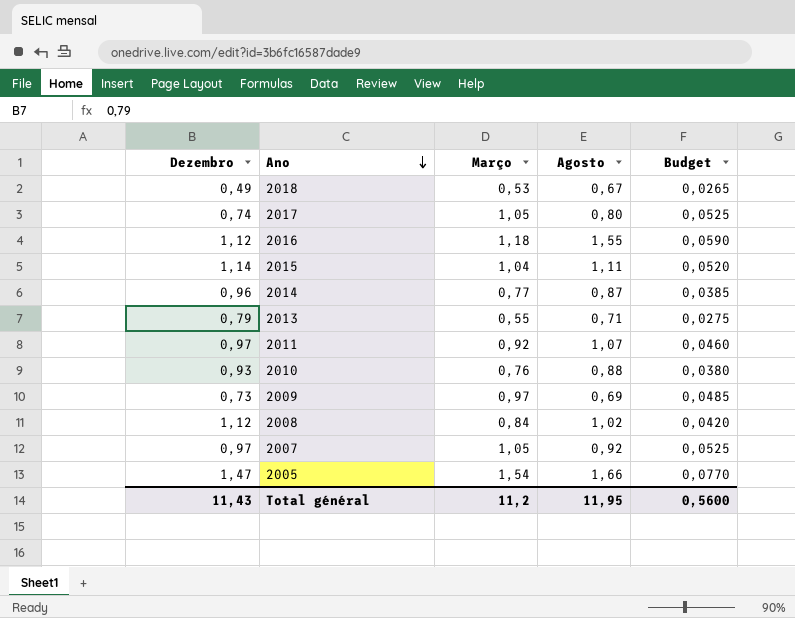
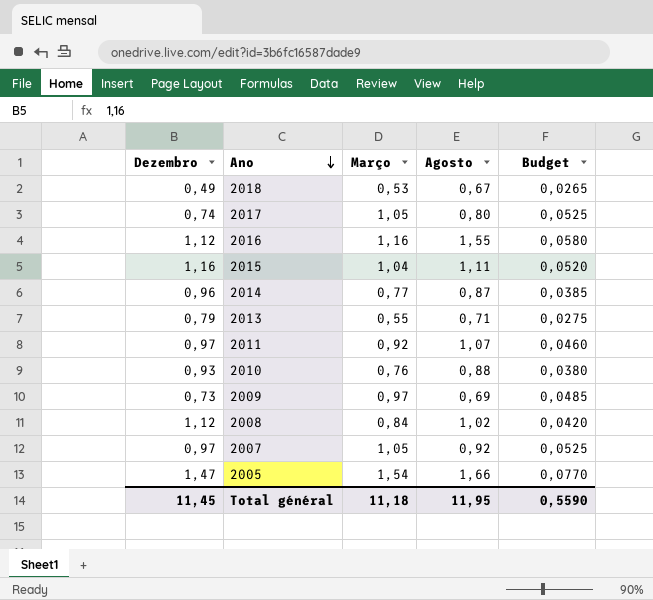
2016 | Março: 1,18 -> 1,16
2016 | Budget: 0,0590 -> 0,0580
2015 | Dezembro: 1,14 -> 1,16
Total général | Dezembro: 11,43 -> 11,45
Total général | Março: 11,2 -> 11,18
Total général | Budget: 0,5600 -> 0,5590

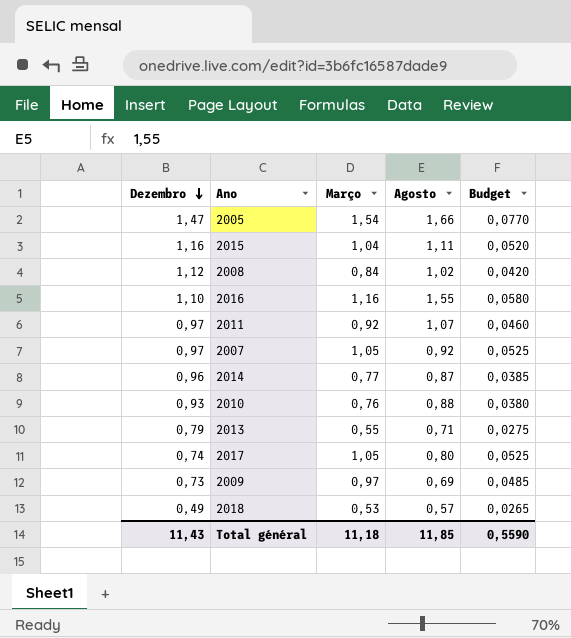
row order: Ano descending -> Dezembro descending
2016 | Dezembro: 1,12 -> 1,10
2018 | Agosto: 0,67 -> 0,57
Total général | Dezembro: 11,45 -> 11,43
Total général | Agosto: 11,95 -> 11,85

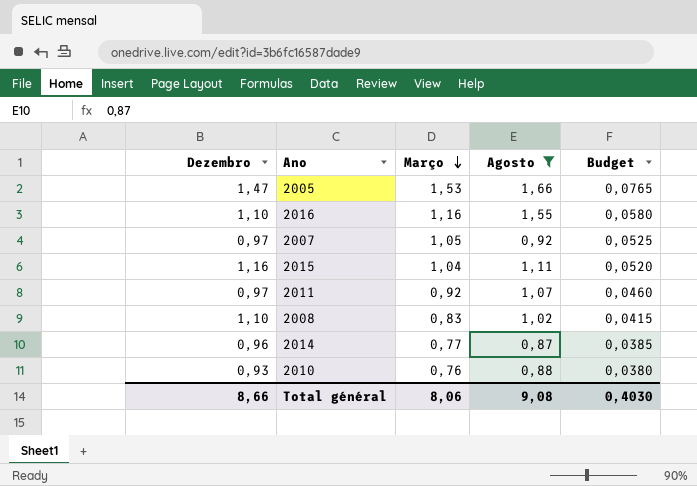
filter: none -> Agosto >= 0,87
row order: Dezembro descending -> Março descending
2005 | Março: 1,54 -> 1,53
2005 | Budget: 0,0770 -> 0,0765
2008 | Dezembro: 1,12 -> 1,10
2008 | Março: 0,84 -> 0,83
2008 | Budget: 0,0420 -> 0,0415
Total général | Dezembro: 11,43 -> 8,66
Total général | Março: 11,18 -> 8,06
Total général | Agosto: 11,85 -> 9,08
Total général | Budget: 0,5590 -> 0,4030

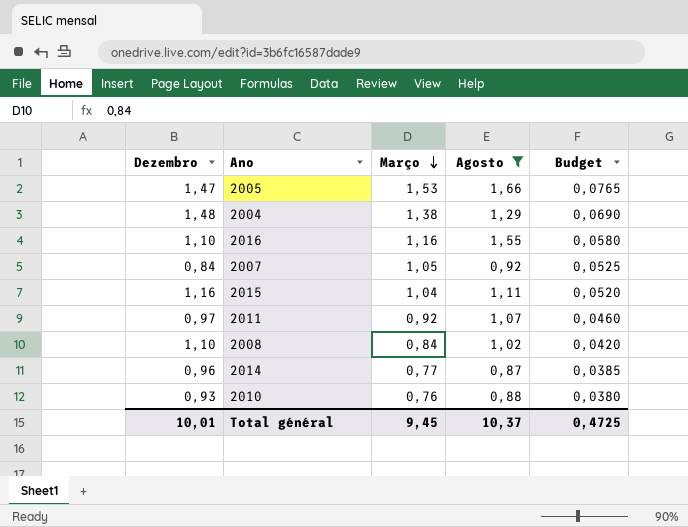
row 2004: none -> 1,48 | 1,38 | 1,29 | 0,0690
2007 | Dezembro: 0,97 -> 0,84
2008 | Março: 0,83 -> 0,84
2008 | Budget: 0,0415 -> 0,0420
Total général | Dezembro: 8,66 -> 10,01
Total général | Março: 8,06 -> 9,45
Total général | Agosto: 9,08 -> 10,37
Total général | Budget: 0,4030 -> 0,4725

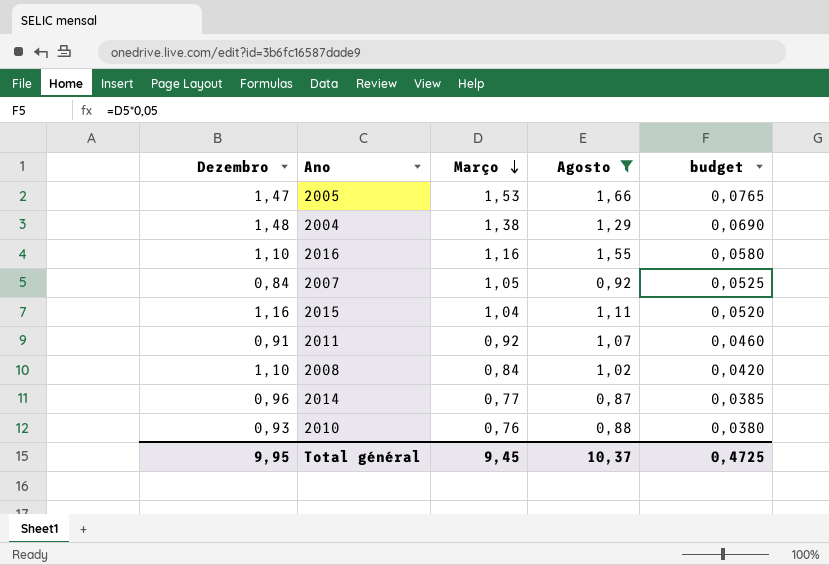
column name: Budget -> budget
2011 | Dezembro: 0,97 -> 0,91
Total général | Dezembro: 10,01 -> 9,95

